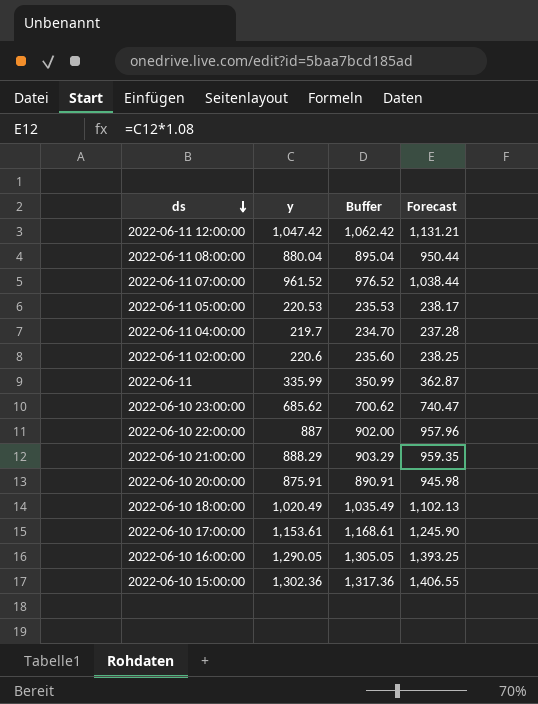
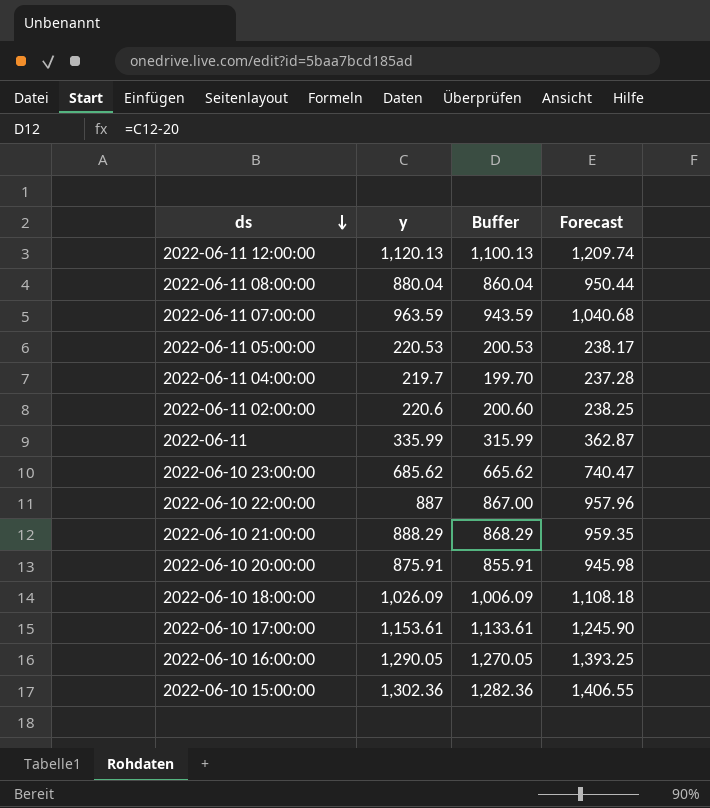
column Buffer | formula: [y] + 15 -> [y] - 20
2022-06-11 12:00:00 | y: 1,047.42 -> 1,120.13
2022-06-11 12:00:00 | Forecast: 1,131.21 -> 1,209.74
2022-06-11 07:00:00 | y: 961.52 -> 963.59
2022-06-11 07:00:00 | Forecast: 1,038.44 -> 1,040.68
2022-06-10 18:00:00 | y: 1,020.49 -> 1,026.09
2022-06-10 18:00:00 | Forecast: 1,102.13 -> 1,108.18

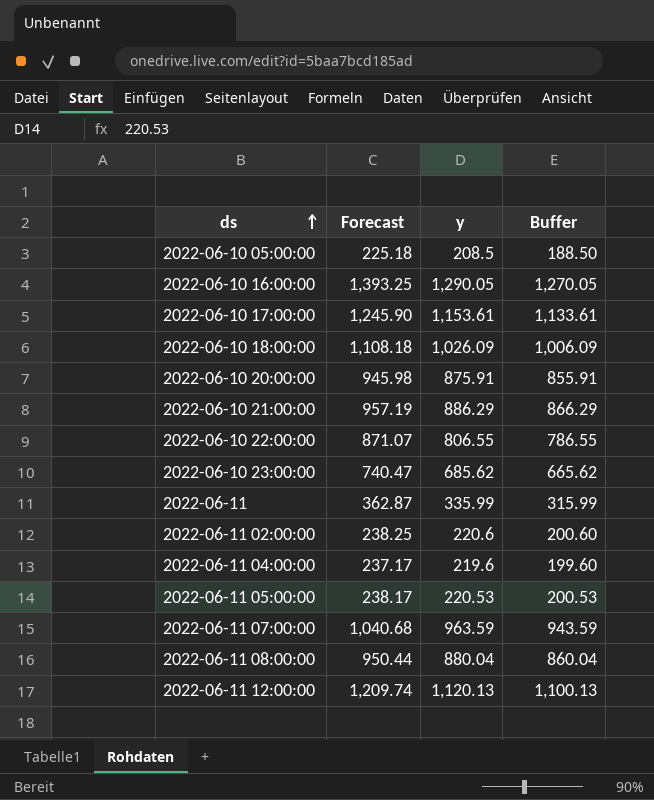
row order: ds descending -> ds ascending
column Forecast | position: 4 -> 2
row 2022-06-10 15:00:00: 1,302.36 | 1,282.36 | 1,406.55 -> none
row 2022-06-10 05:00:00: none -> 225.18 | 208.5 | 188.50
2022-06-10 21:00:00 | Forecast: 959.35 -> 957.19
2022-06-10 21:00:00 | y: 888.29 -> 886.29
2022-06-10 21:00:00 | Buffer: 868.29 -> 866.29
2022-06-10 22:00:00 | Forecast: 957.96 -> 871.07
2022-06-10 22:00:00 | y: 887 -> 806.55
2022-06-10 22:00:00 | Buffer: 867.00 -> 786.55
2022-06-11 04:00:00 | Forecast: 237.28 -> 237.17
2022-06-11 04:00:00 | y: 219.7 -> 219.6
2022-06-11 04:00:00 | Buffer: 199.70 -> 199.60

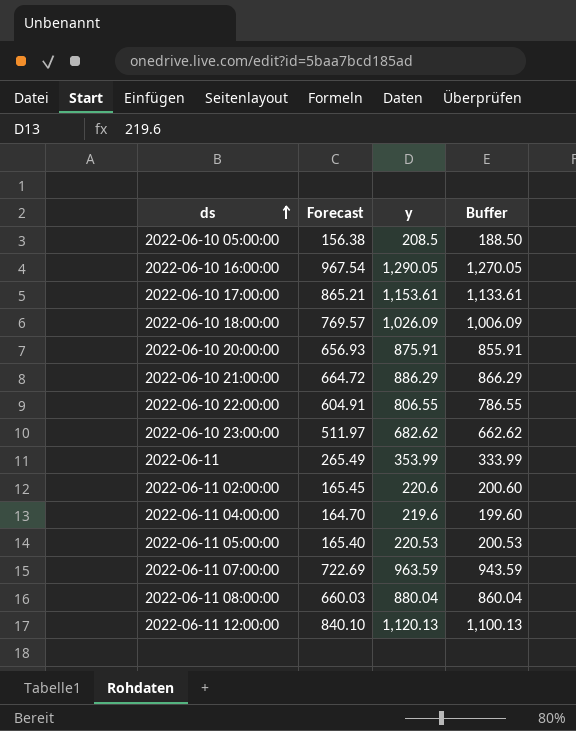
column Forecast | formula: [y] * 1.08 -> [y] * 0.75
2022-06-10 23:00:00 | y: 685.62 -> 682.62
2022-06-10 23:00:00 | Buffer: 665.62 -> 662.62
2022-06-11 | y: 335.99 -> 353.99
2022-06-11 | Buffer: 315.99 -> 333.99

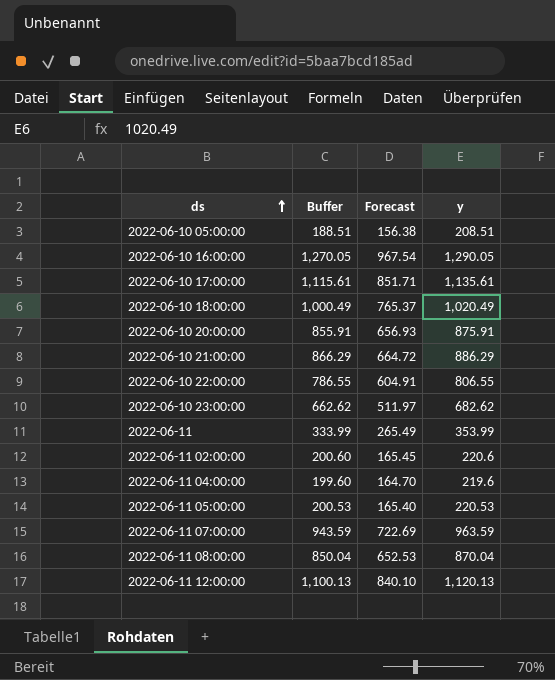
column Buffer | position: 4 -> 2
2022-06-10 05:00:00 | Buffer: 188.50 -> 188.51
2022-06-10 05:00:00 | y: 208.5 -> 208.51
2022-06-10 17:00:00 | Buffer: 1,133.61 -> 1,115.61
2022-06-10 17:00:00 | Forecast: 865.21 -> 851.71
2022-06-10 17:00:00 | y: 1,153.61 -> 1,135.61
2022-06-10 18:00:00 | Buffer: 1,006.09 -> 1,000.49
2022-06-10 18:00:00 | Forecast: 769.57 -> 765.37
2022-06-10 18:00:00 | y: 1,026.09 -> 1,020.49
2022-06-11 08:00:00 | Buffer: 860.04 -> 850.04
2022-06-11 08:00:00 | Forecast: 660.03 -> 652.53
2022-06-11 08:00:00 | y: 880.04 -> 870.04

